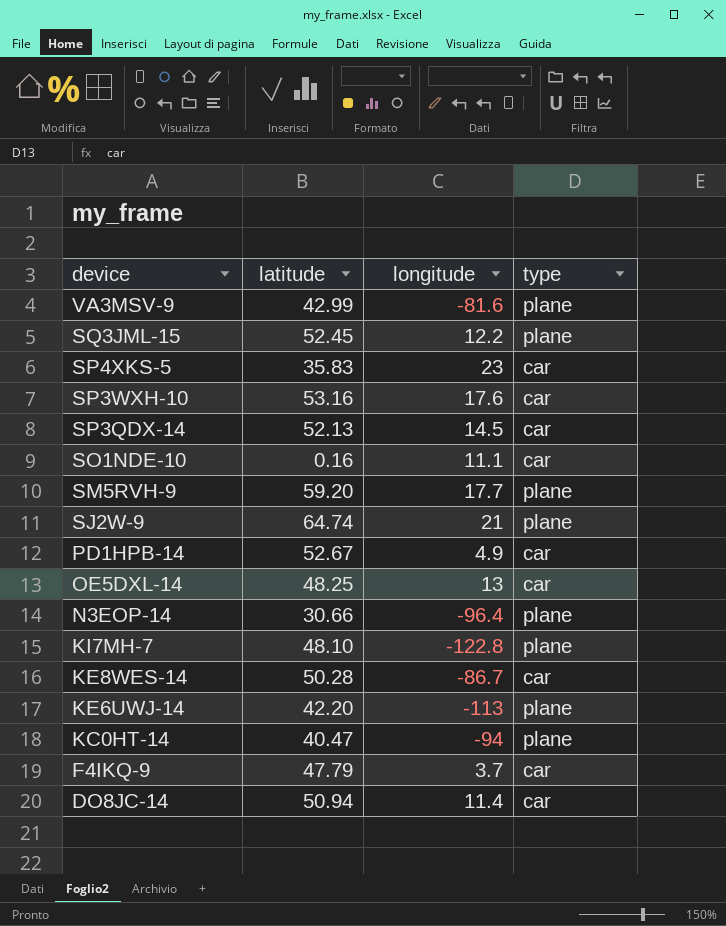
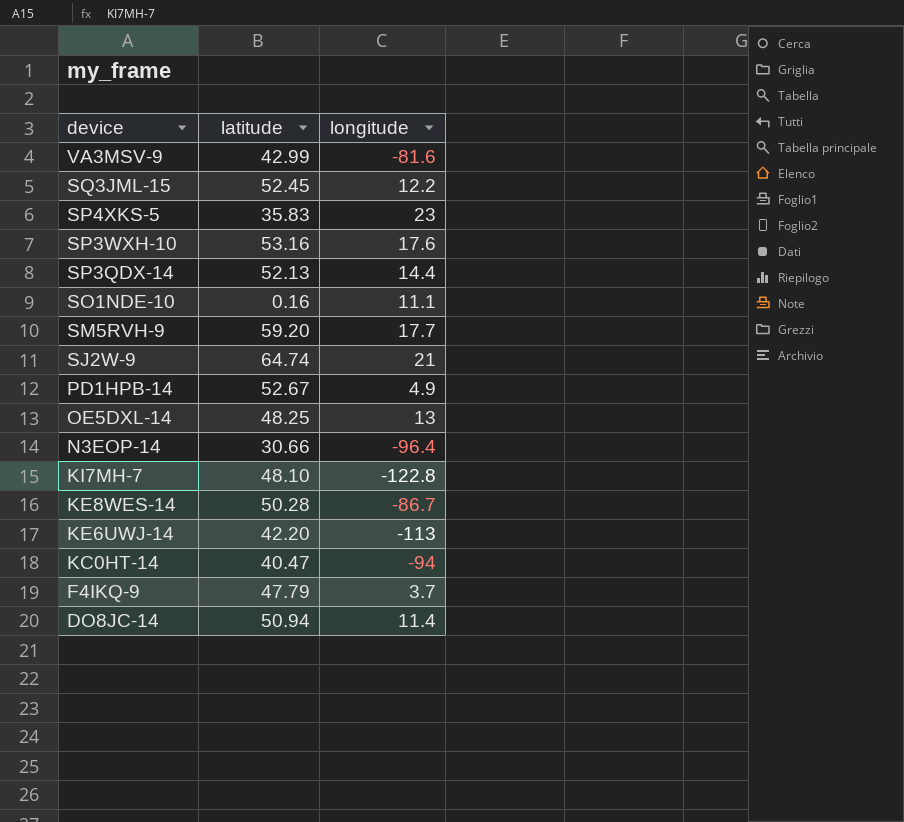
column type | position: 4 -> none
SP3QDX-14 | longitude: 14.5 -> 14.4

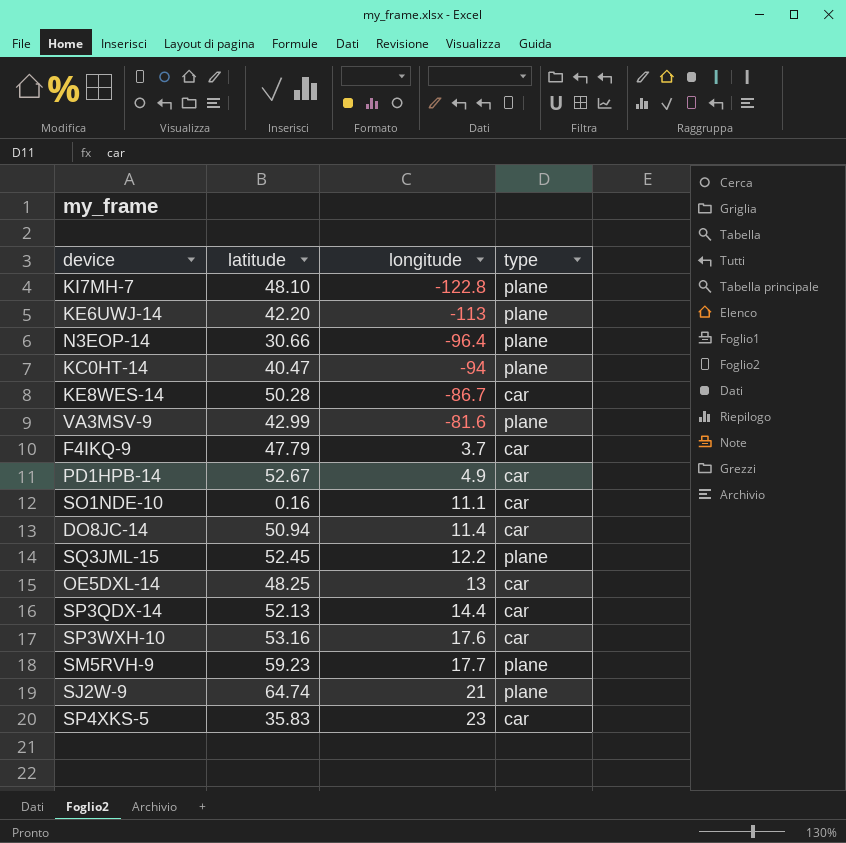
row order: device descending -> longitude ascending
column type | position: none -> 4
SM5RVH-9 | latitude: 59.20 -> 59.23

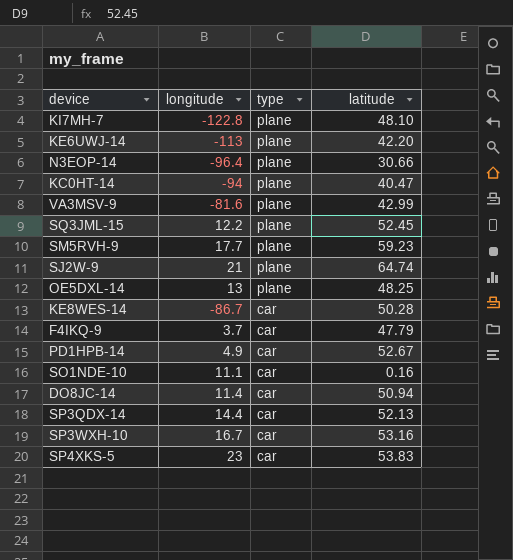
row order: longitude ascending -> type descending
column latitude | position: 2 -> 4
OE5DXL-14 | type: car -> plane
SP3WXH-10 | longitude: 17.6 -> 16.7
SP4XKS-5 | latitude: 35.83 -> 53.83

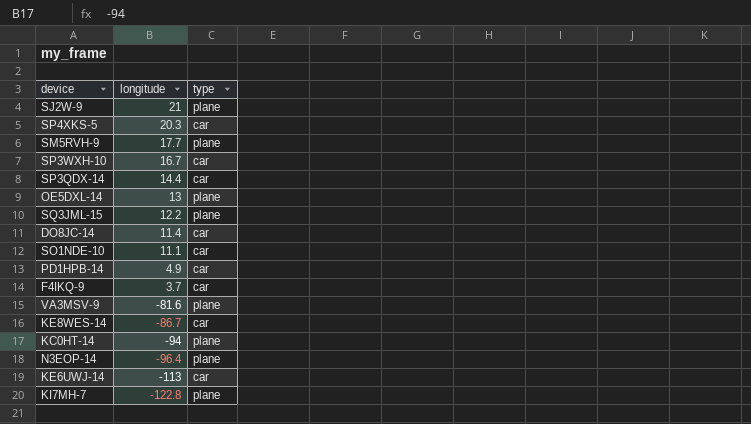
row order: type descending -> longitude descending
column latitude | position: 4 -> none
SP4XKS-5 | longitude: 23 -> 20.3
KE6UWJ-14 | type: plane -> car

